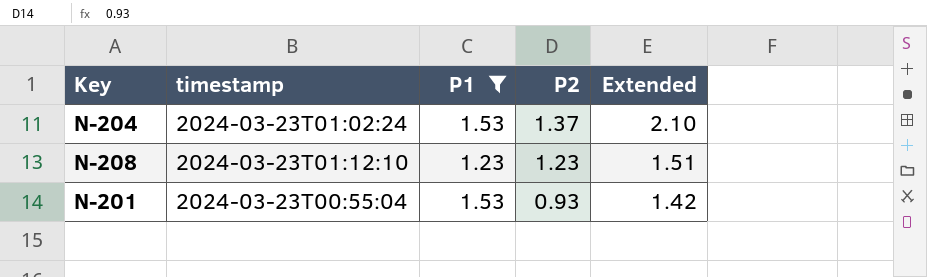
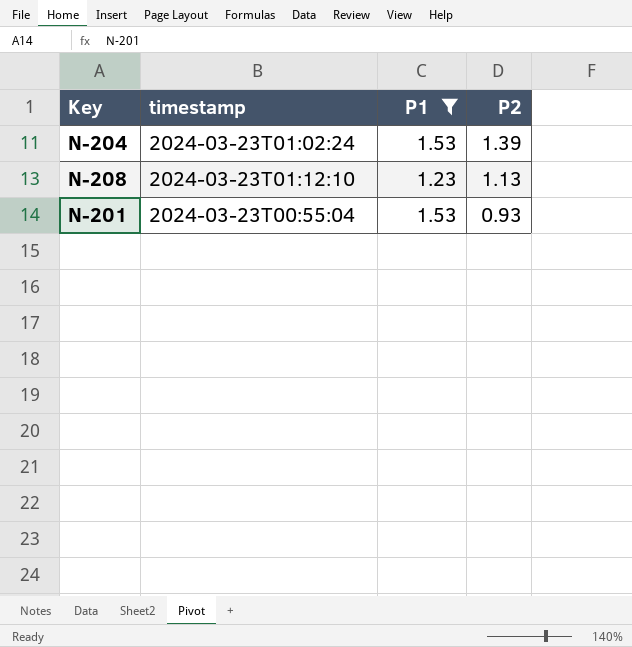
column Extended | formula: [P1] * [P2] -> none
N-204 | P2: 1.37 -> 1.39
N-208 | P2: 1.23 -> 1.13

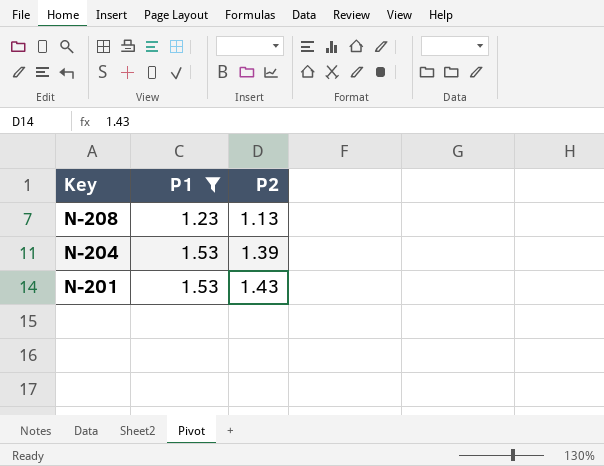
row order: P2 descending -> Key descending
column timestamp | position: 2 -> none
N-201 | P2: 0.93 -> 1.43

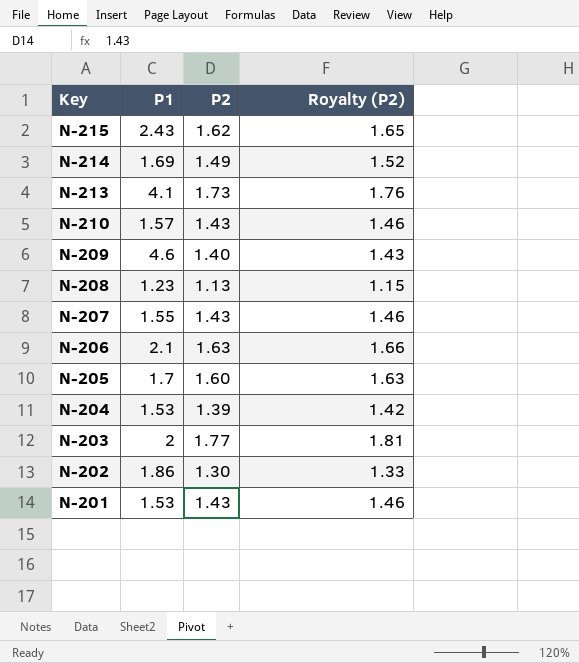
filter: P1 <= 1.53 -> none
column Royalty (P2) | formula: none -> [P2] * 1.02

